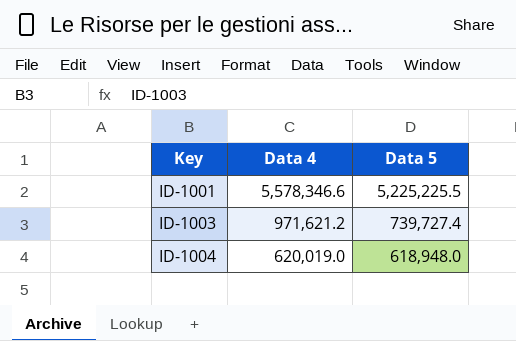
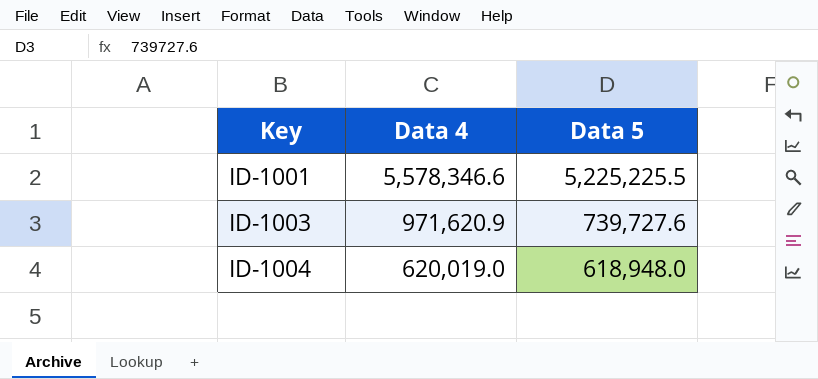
ID-1003 | Data 4: 971,621.2 -> 971,620.9
ID-1003 | Data 5: 739,727.4 -> 739,727.6

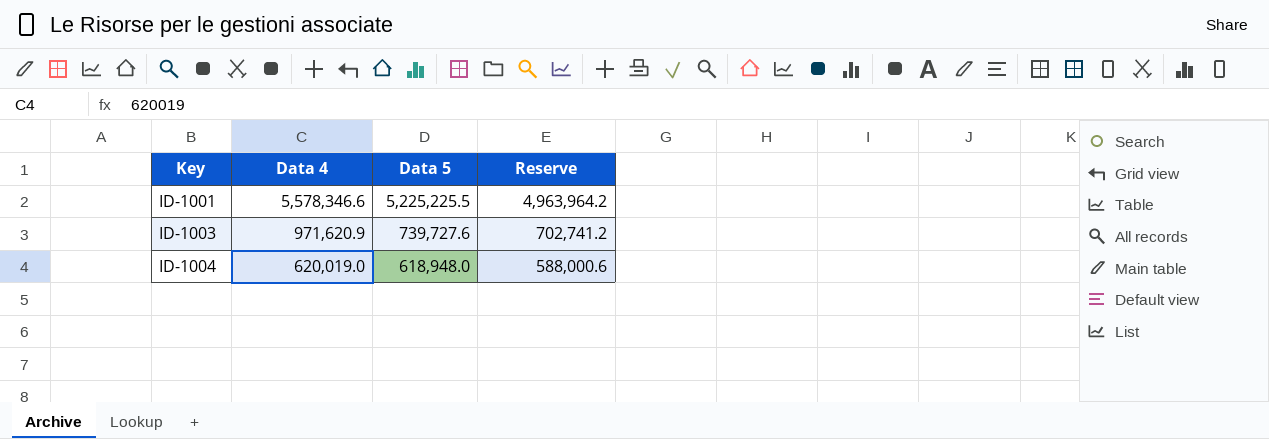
column Reserve | formula: none -> [Data 5] * 0.95

